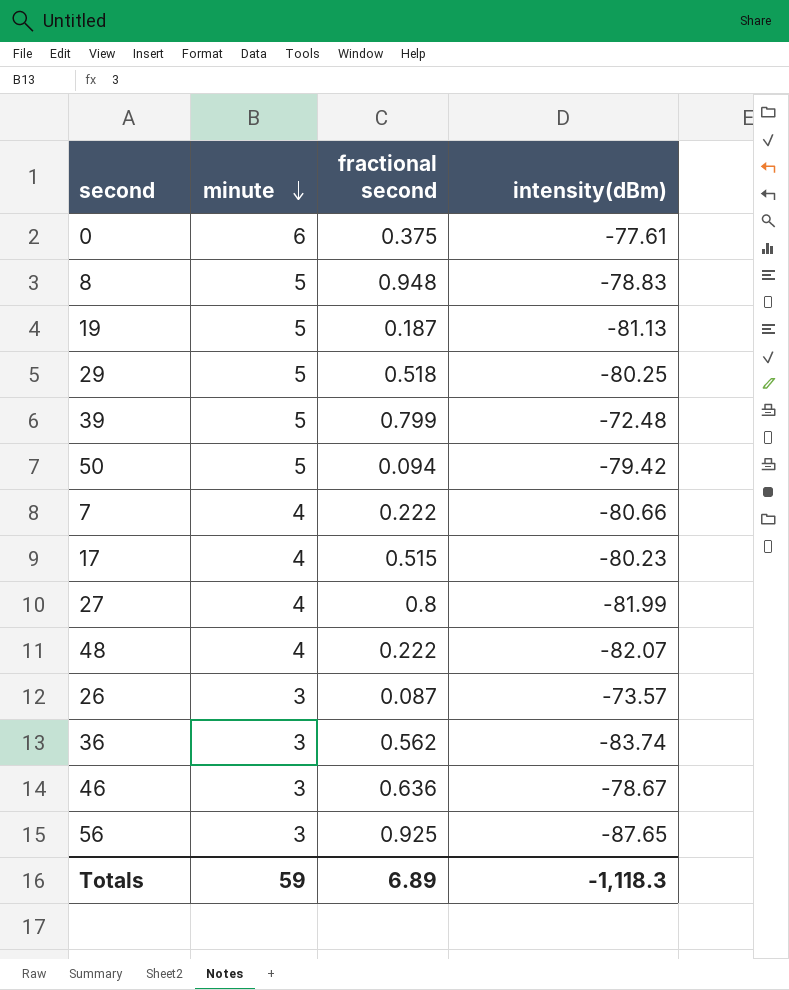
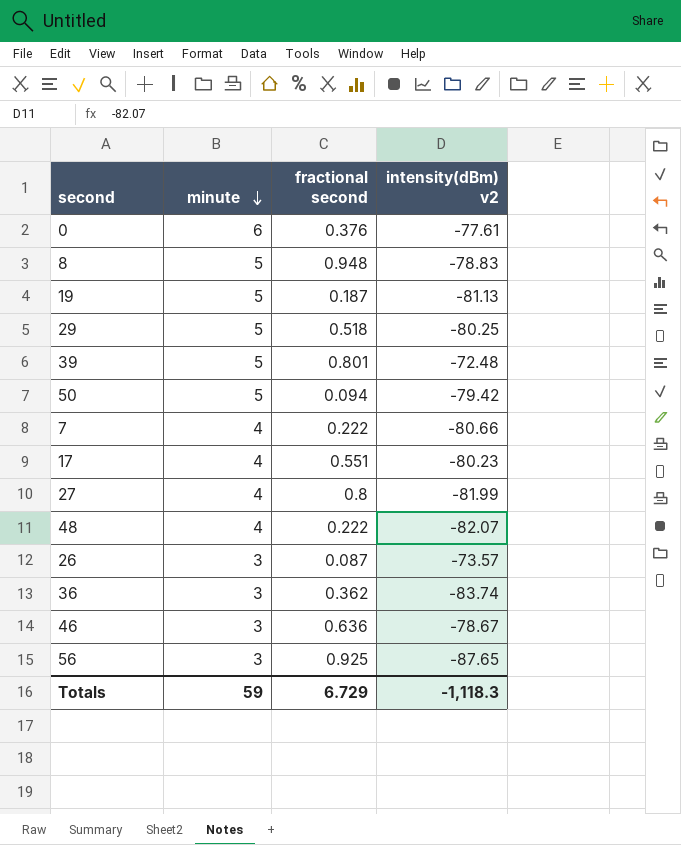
column name: intensity(dBm) -> intensity(dBm) v2
0 | fractional second: 0.375 -> 0.376
39 | fractional second: 0.799 -> 0.801
17 | fractional second: 0.515 -> 0.551
36 | fractional second: 0.562 -> 0.362
Totals | fractional second: 6.89 -> 6.729

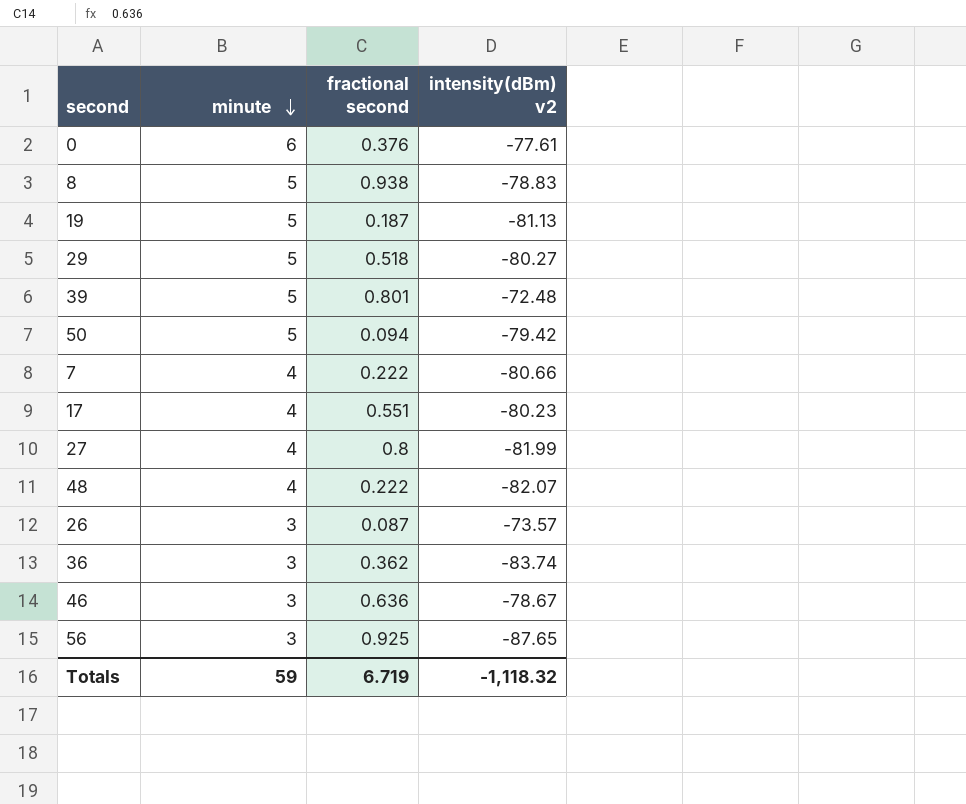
8 | fractional second: 0.948 -> 0.938
29 | intensity(dBm) v2: -80.25 -> -80.27
Totals | fractional second: 6.729 -> 6.719
Totals | intensity(dBm) v2: -1,118.3 -> -1,118.32

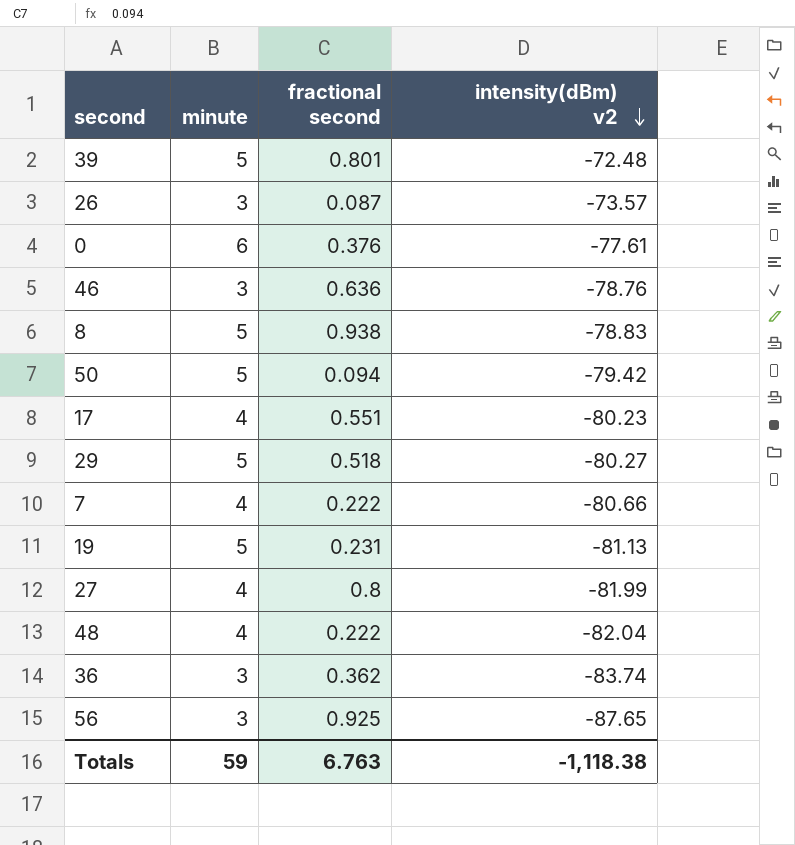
row order: minute descending -> intensity(dBm) v2 descending
46 | intensity(dBm) v2: -78.67 -> -78.76
19 | fractional second: 0.187 -> 0.231
48 | intensity(dBm) v2: -82.07 -> -82.04
Totals | fractional second: 6.719 -> 6.763
Totals | intensity(dBm) v2: -1,118.32 -> -1,118.38

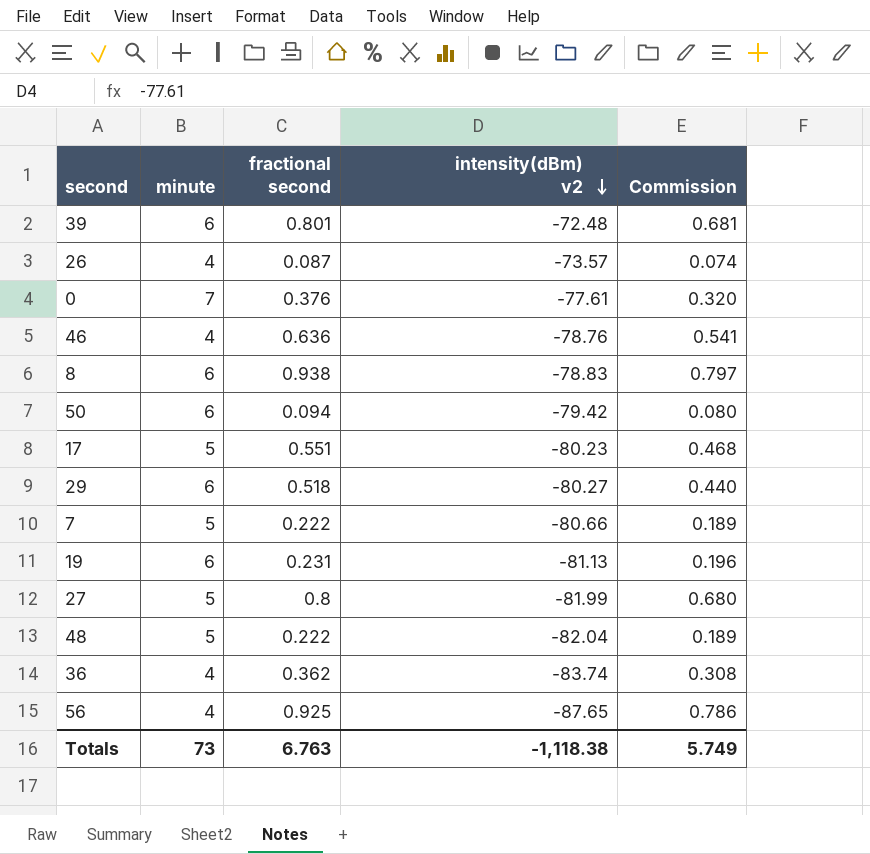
column Commission | formula: none -> [fractional second] * 0.85
39 | minute: 5 -> 6
26 | minute: 3 -> 4
0 | minute: 6 -> 7
46 | minute: 3 -> 4
8 | minute: 5 -> 6
50 | minute: 5 -> 6
17 | minute: 4 -> 5
29 | minute: 5 -> 6
7 | minute: 4 -> 5
19 | minute: 5 -> 6
27 | minute: 4 -> 5
48 | minute: 4 -> 5
36 | minute: 3 -> 4
56 | minute: 3 -> 4
Totals | minute: 59 -> 73

